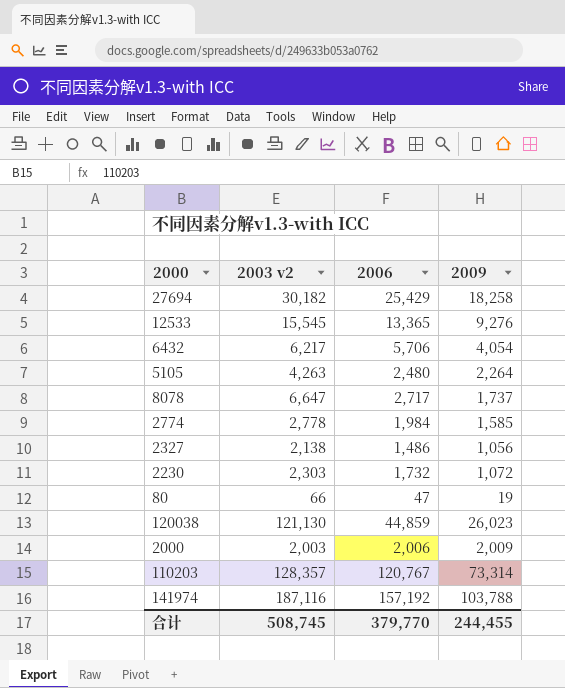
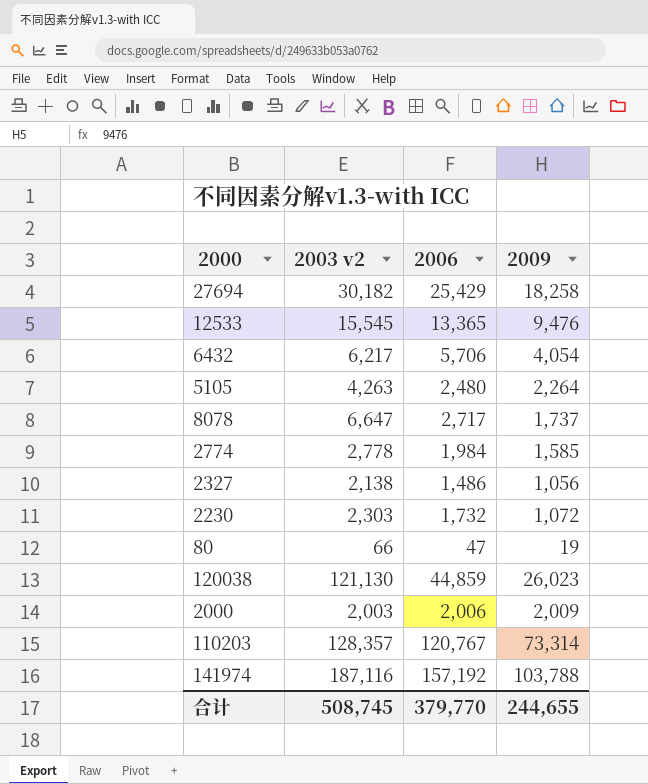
12533 | 2009: 9,276 -> 9,476
合计 | 2009: 244,455 -> 244,655

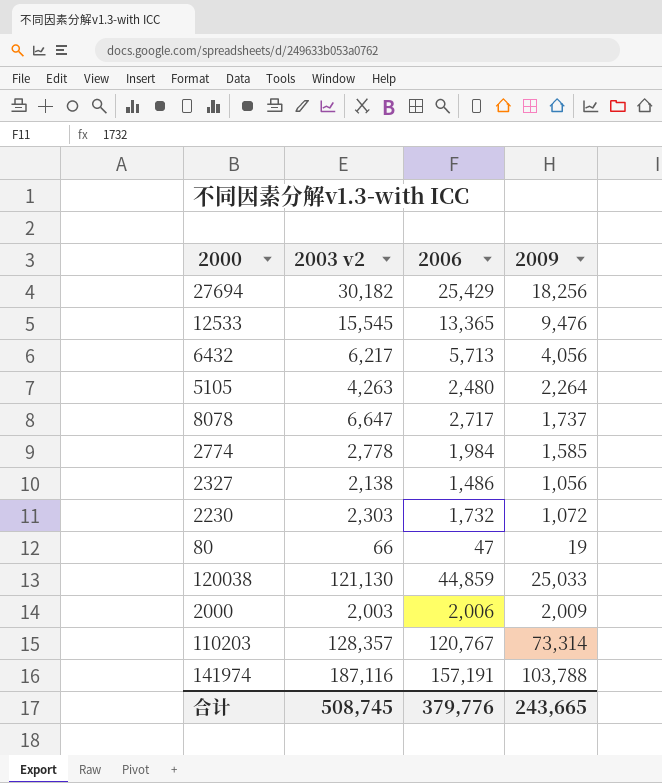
27694 | 2009: 18,258 -> 18,256
6432 | 2006: 5,706 -> 5,713
6432 | 2009: 4,054 -> 4,056
120038 | 2009: 26,023 -> 25,033
141974 | 2006: 157,192 -> 157,191
合计 | 2006: 379,770 -> 379,776
合计 | 2009: 244,655 -> 243,665

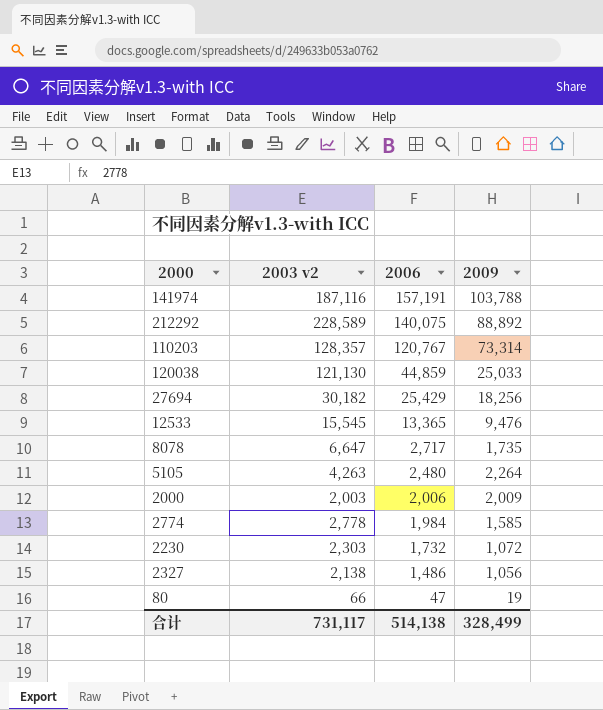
row order: none -> 2006 descending
row 6432: 6,217 | 5,713 | 4,056 -> none
row 212292: none -> 228,589 | 140,075 | 88,892
8078 | 2009: 1,737 -> 1,735
合计 | 2003 v2: 508,745 -> 731,117
合计 | 2006: 379,776 -> 514,138
合计 | 2009: 243,665 -> 328,499

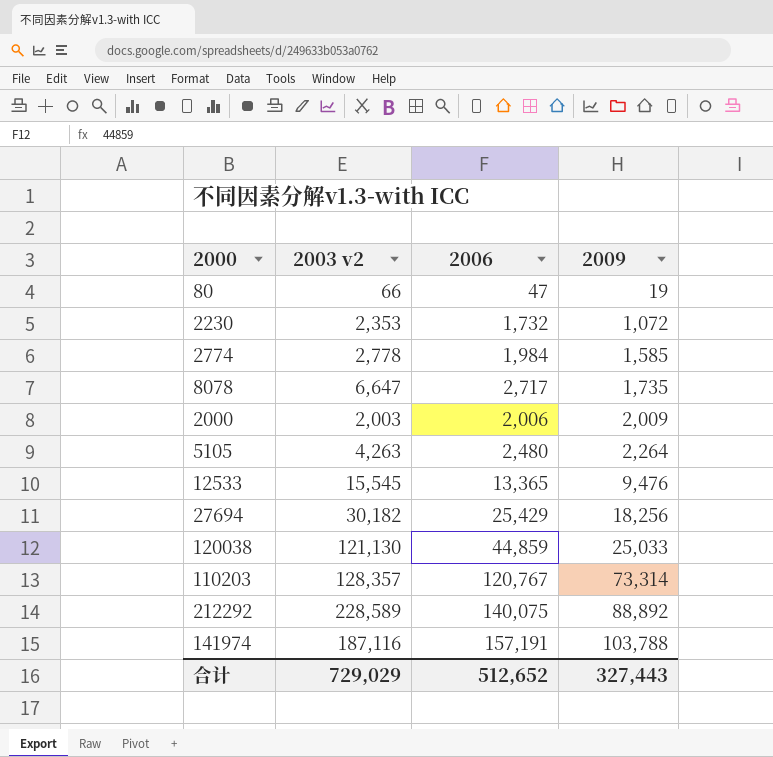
row order: 2006 descending -> 2009 ascending
row 2327: 2,138 | 1,486 | 1,056 -> none
2230 | 2003 v2: 2,303 -> 2,353
合计 | 2003 v2: 731,117 -> 729,029
合计 | 2006: 514,138 -> 512,652
合计 | 2009: 328,499 -> 327,443

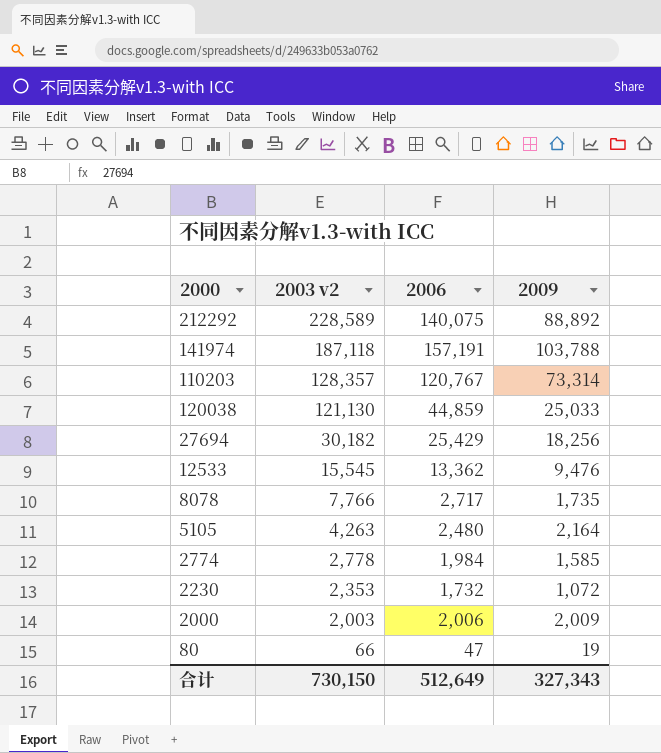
row order: 2009 ascending -> 2003 v2 descending
141974 | 2003 v2: 187,116 -> 187,118
12533 | 2006: 13,365 -> 13,362
8078 | 2003 v2: 6,647 -> 7,766
5105 | 2009: 2,264 -> 2,164
合计 | 2003 v2: 729,029 -> 730,150
合计 | 2006: 512,652 -> 512,649
合计 | 2009: 327,443 -> 327,343

